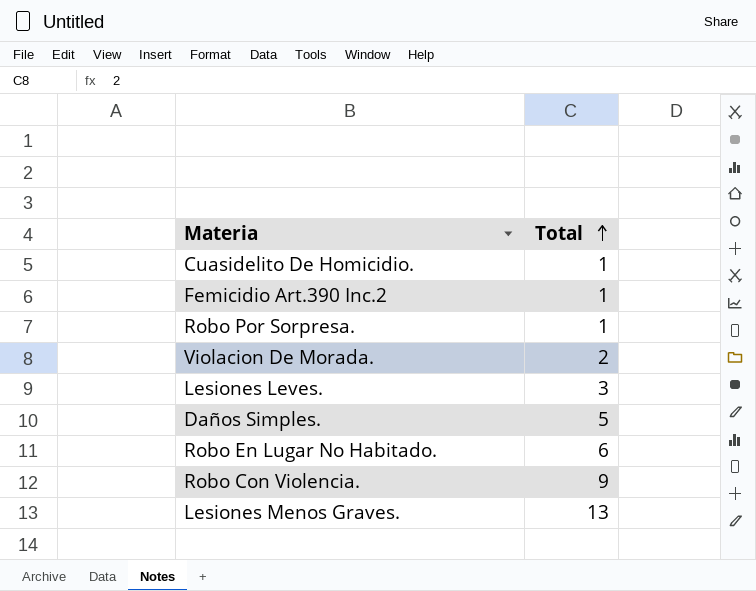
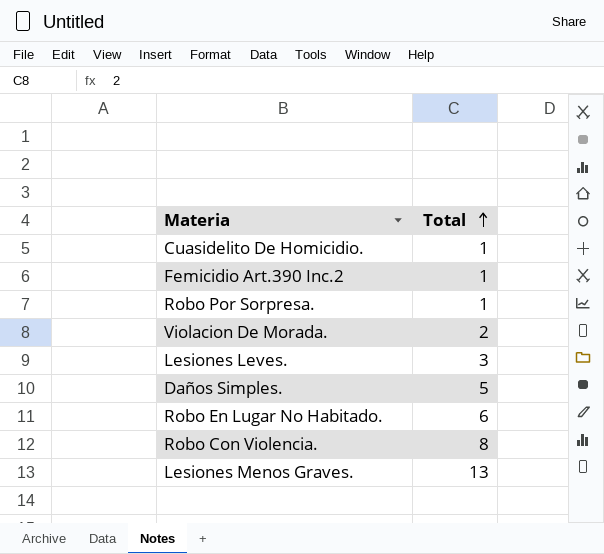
Robo Con Violencia. | Total: 9 -> 8

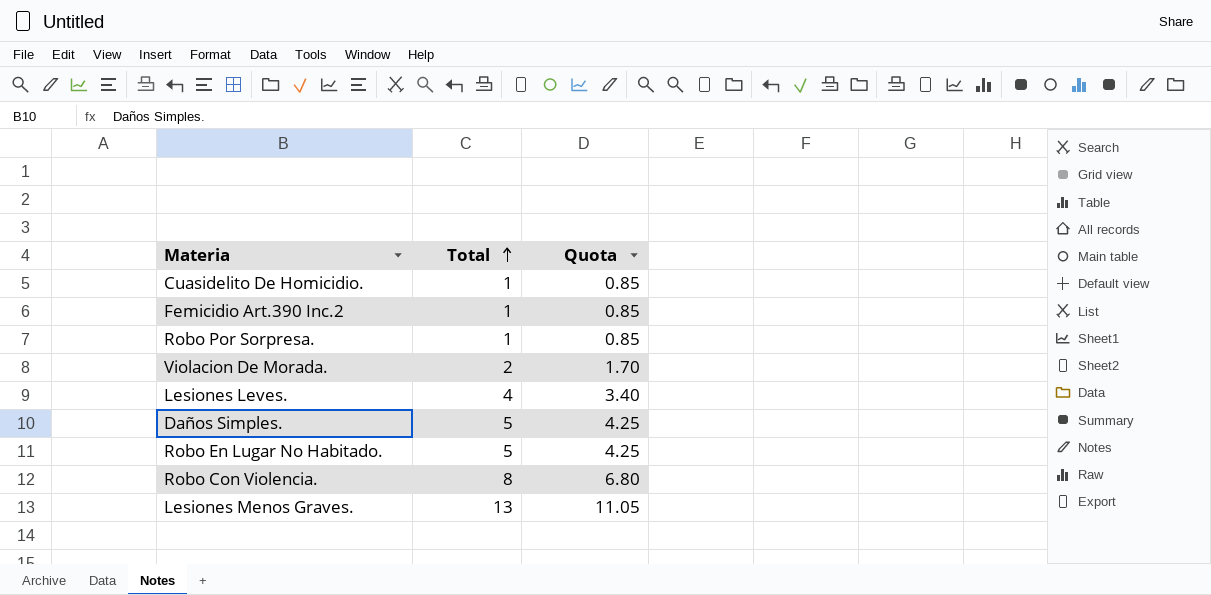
column Quota | formula: none -> [Total] * 0.85
Lesiones Leves. | Total: 3 -> 4
Robo En Lugar No Habitado. | Total: 6 -> 5

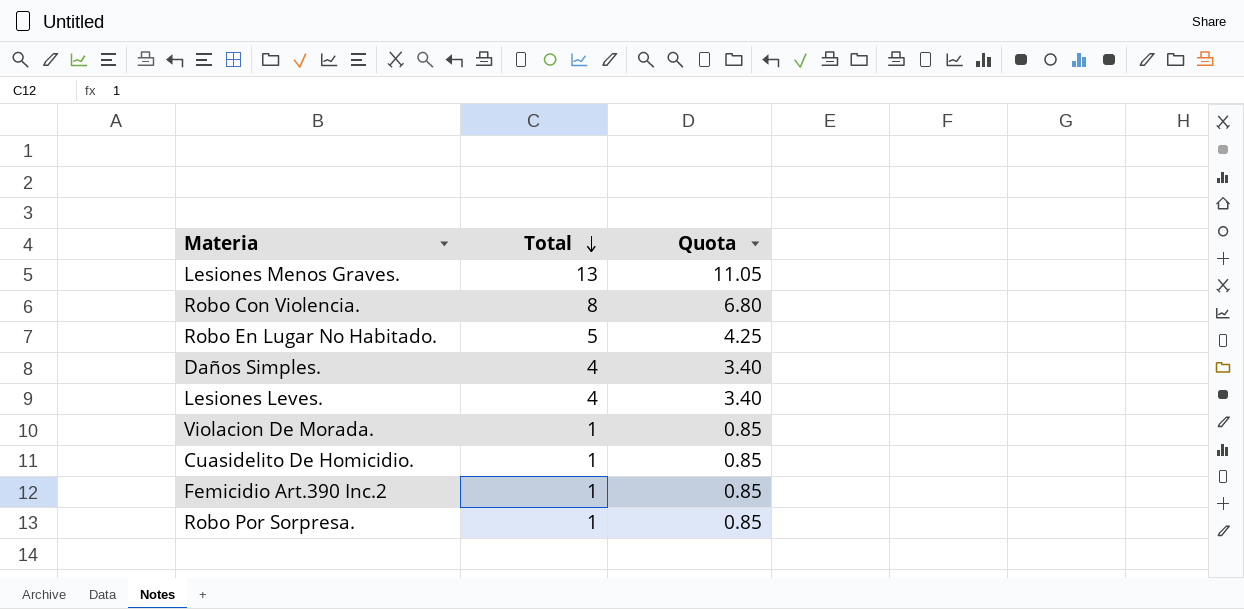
row order: Total ascending -> Total descending
Daños Simples. | Total: 5 -> 4
Daños Simples. | Quota: 4.25 -> 3.40
Violacion De Morada. | Total: 2 -> 1
Violacion De Morada. | Quota: 1.70 -> 0.85

